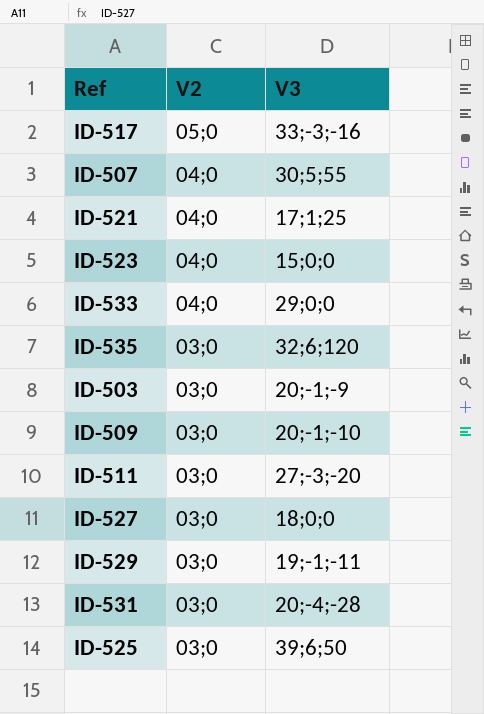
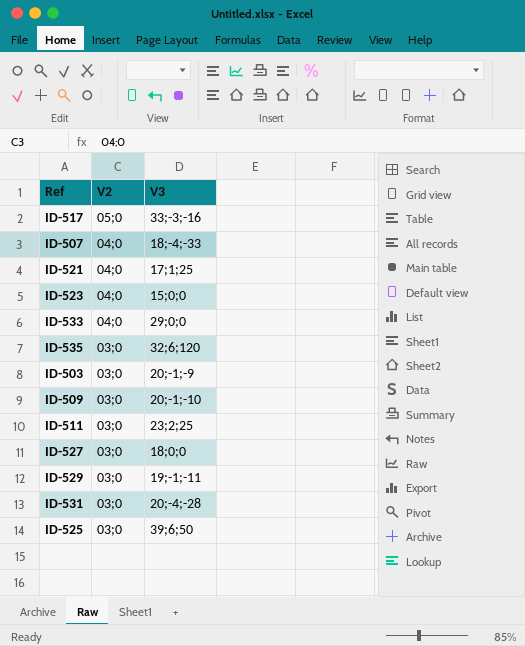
ID-507 | V3: 30;5;55 -> 18;-4;-33
ID-511 | V3: 27;-3;-20 -> 23;2;25

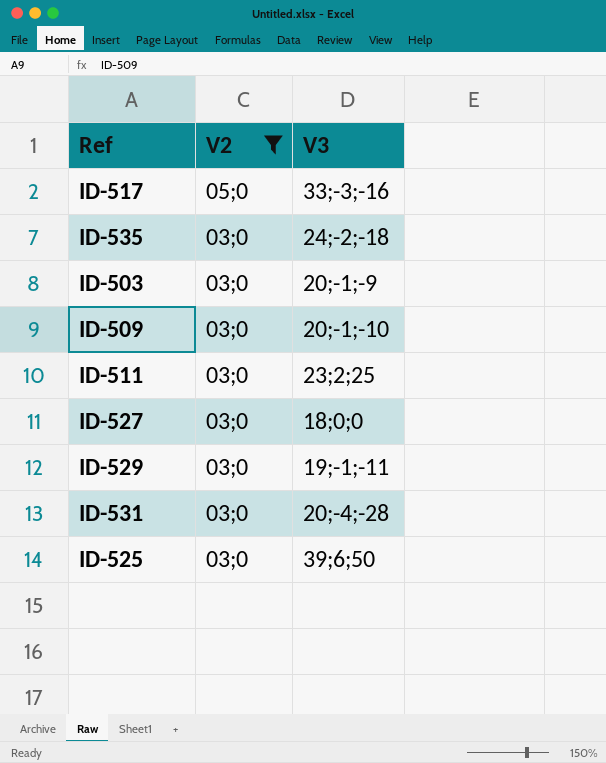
filter: none -> V2 != 04;0
ID-535 | V3: 32;6;120 -> 24;-2;-18

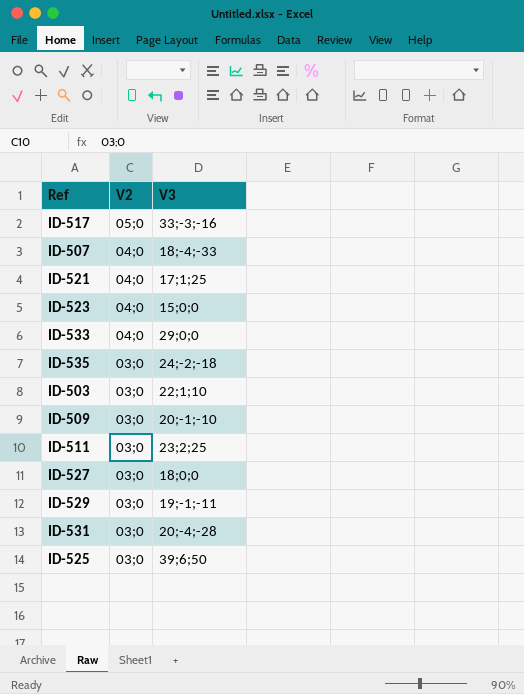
filter: V2 != 04;0 -> none
ID-503 | V3: 20;-1;-9 -> 22;1;10

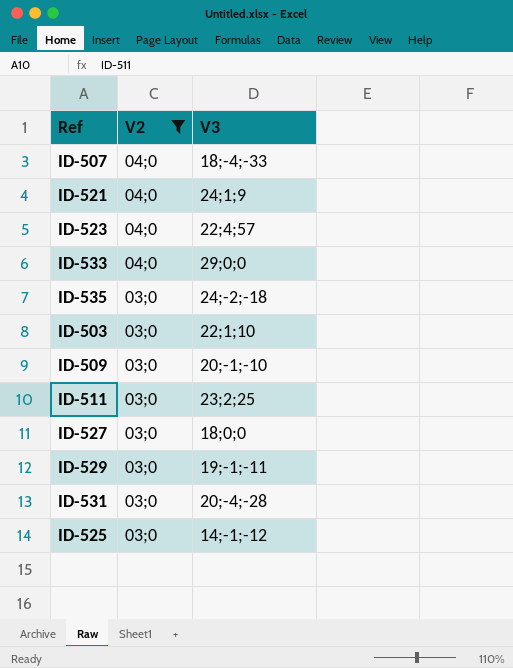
filter: none -> V2 != 05;0
ID-521 | V3: 17;1;25 -> 24;1;9
ID-523 | V3: 15;0;0 -> 22;4;57
ID-525 | V3: 39;6;50 -> 14;-1;-12

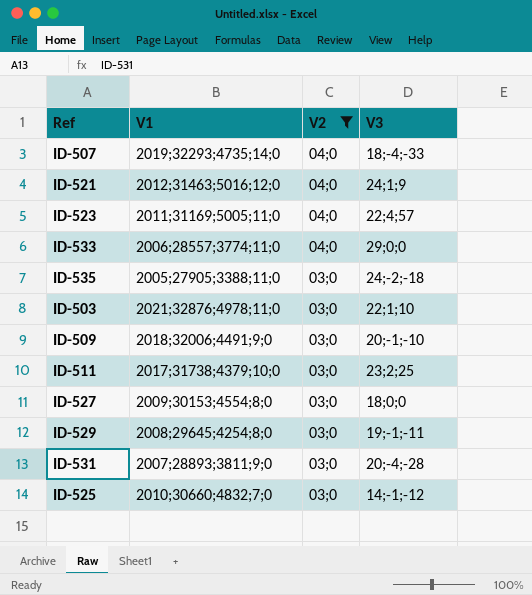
column V1 | position: none -> 2

